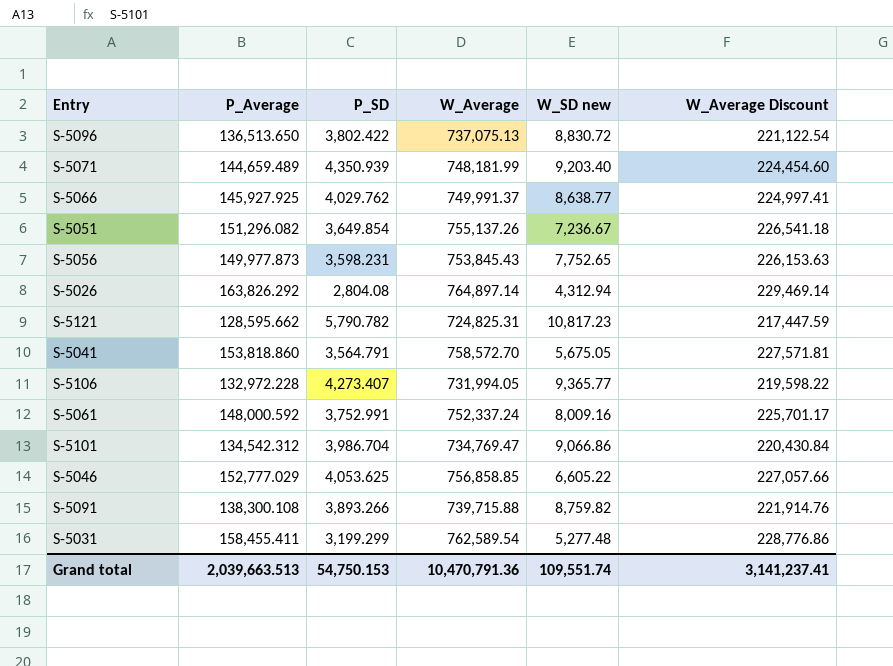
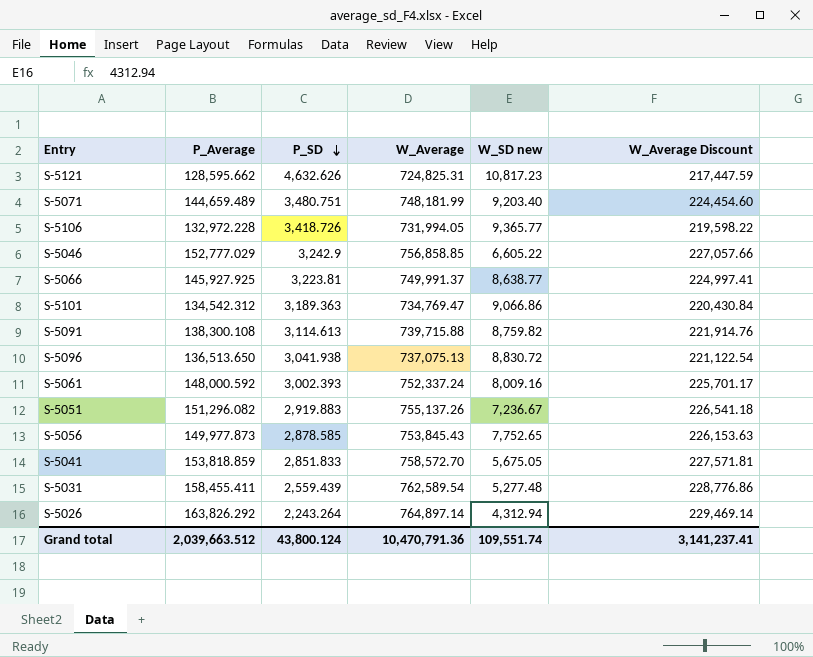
row order: none -> P_SD descending
S-5121 | P_SD: 5,790.782 -> 4,632.626
S-5071 | P_SD: 4,350.939 -> 3,480.751
S-5106 | P_SD: 4,273.407 -> 3,418.726
S-5046 | P_SD: 4,053.625 -> 3,242.9
S-5066 | P_SD: 4,029.762 -> 3,223.81
S-5101 | P_SD: 3,986.704 -> 3,189.363
S-5091 | P_SD: 3,893.266 -> 3,114.613
S-5096 | P_SD: 3,802.422 -> 3,041.938
S-5061 | P_SD: 3,752.991 -> 3,002.393
S-5051 | P_SD: 3,649.854 -> 2,919.883
S-5056 | P_SD: 3,598.231 -> 2,878.585
S-5041 | P_Average: 153,818.860 -> 153,818.859
S-5041 | P_SD: 3,564.791 -> 2,851.833
S-5031 | P_SD: 3,199.299 -> 2,559.439
S-5026 | P_SD: 2,804.08 -> 2,243.264
Grand total | P_Average: 2,039,663.513 -> 2,039,663.512
Grand total | P_SD: 54,750.153 -> 43,800.124

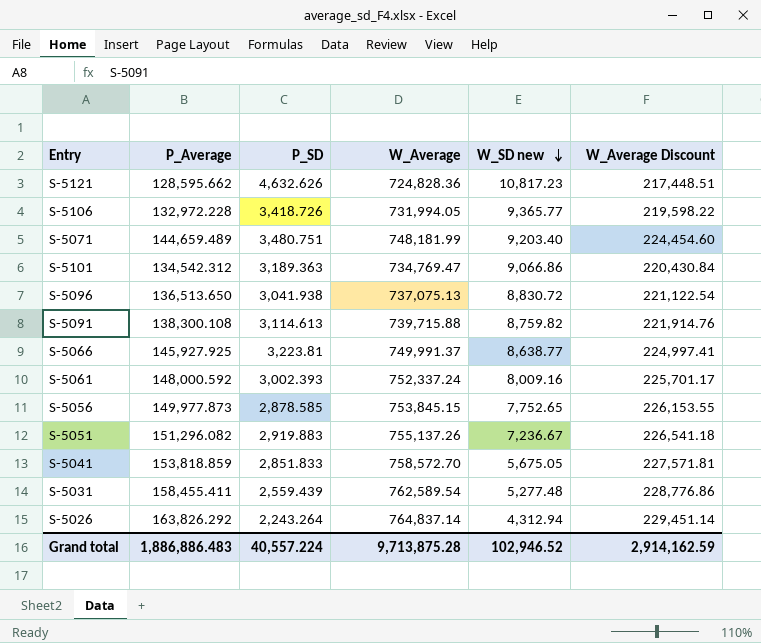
row order: P_SD descending -> W_SD new descending
row S-5046: 152,777.029 | 3,242.9 | 756,858.85 | 6,605.22 | 227,057.66 -> none
S-5121 | W_Average: 724,825.31 -> 724,828.36
S-5121 | W_Average Discount: 217,447.59 -> 217,448.51
S-5056 | W_Average: 753,845.43 -> 753,845.15
S-5056 | W_Average Discount: 226,153.63 -> 226,153.55
S-5026 | W_Average: 764,897.14 -> 764,837.14
S-5026 | W_Average Discount: 229,469.14 -> 229,451.14
Grand total | P_Average: 2,039,663.512 -> 1,886,886.483
Grand total | P_SD: 43,800.124 -> 40,557.224
Grand total | W_Average: 10,470,791.36 -> 9,713,875.28
Grand total | W_SD new: 109,551.74 -> 102,946.52
Grand total | W_Average Discount: 3,141,237.41 -> 2,914,162.59

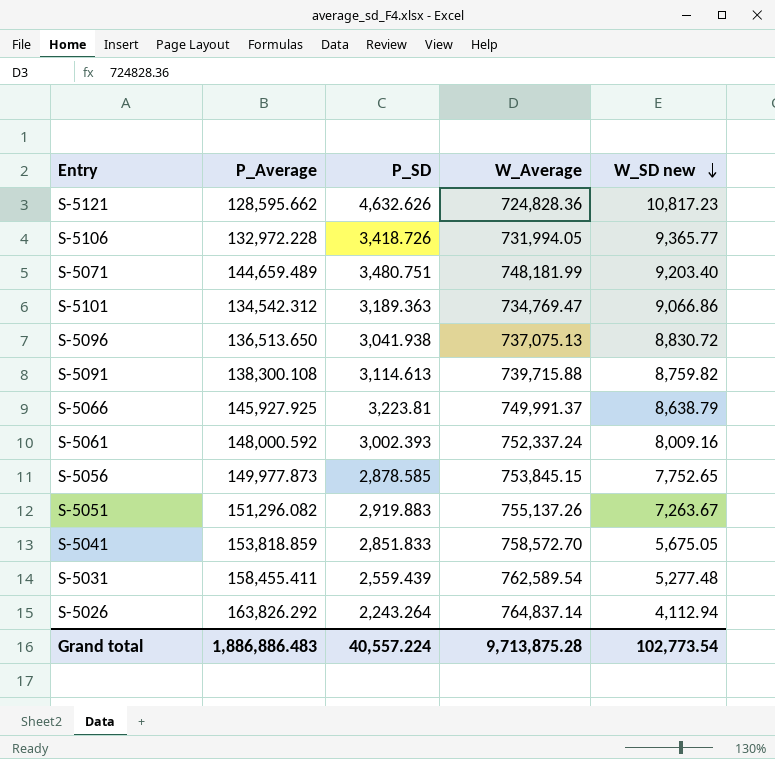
column W_Average Discount | formula: [W_Average] * 0.3 -> none
S-5066 | W_SD new: 8,638.77 -> 8,638.79
S-5051 | W_SD new: 7,236.67 -> 7,263.67
S-5026 | W_SD new: 4,312.94 -> 4,112.94
Grand total | W_SD new: 102,946.52 -> 102,773.54

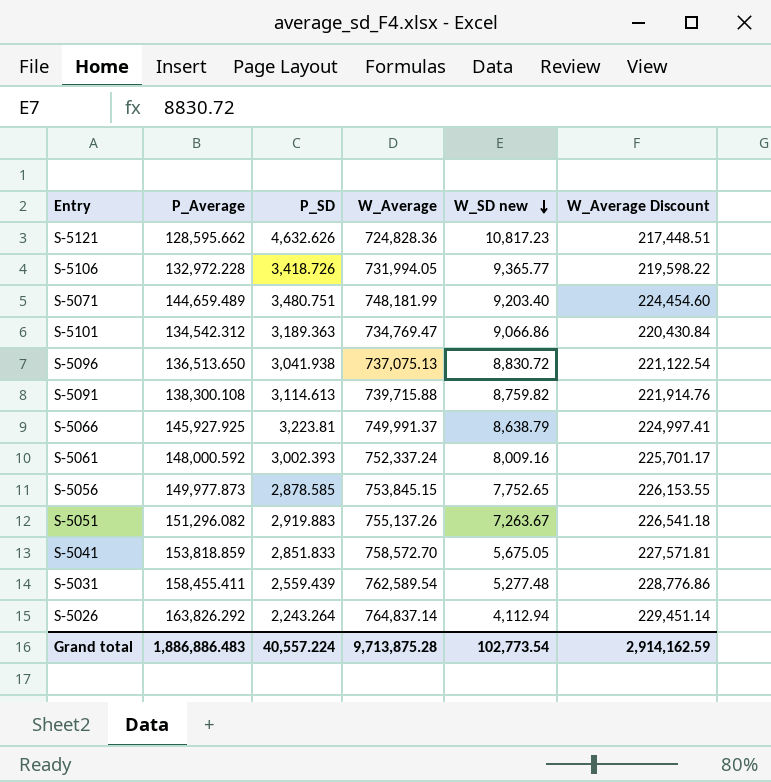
column W_Average Discount | formula: none -> [W_Average] * 0.3

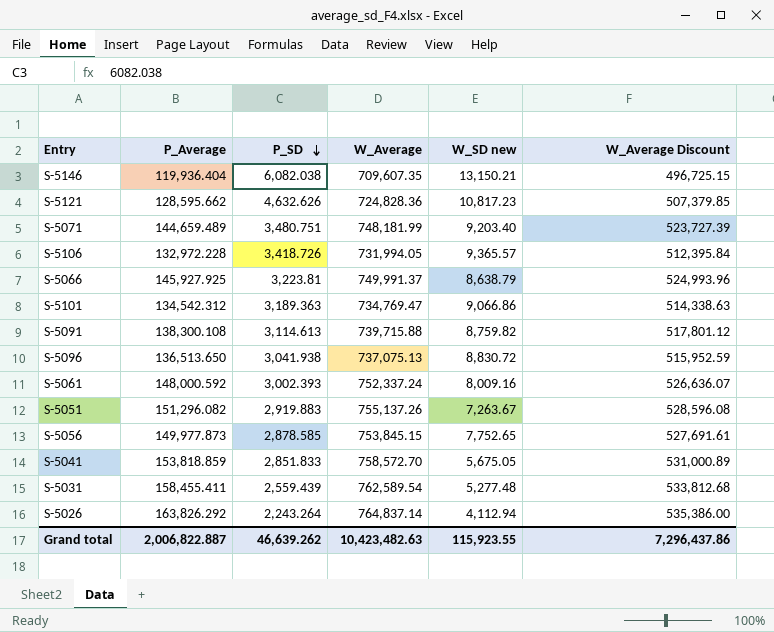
row order: W_SD new descending -> P_SD descending
column W_Average Discount | formula: [W_Average] * 0.3 -> [W_Average] * 0.7
row S-5146: none -> 119,936.404 | 6,082.038 | 709,607.35 | 13,150.21 | 496,725.15
S-5106 | W_SD new: 9,365.77 -> 9,365.57
Grand total | P_Average: 1,886,886.483 -> 2,006,822.887
Grand total | P_SD: 40,557.224 -> 46,639.262
Grand total | W_Average: 9,713,875.28 -> 10,423,482.63
Grand total | W_SD new: 102,773.54 -> 115,923.55
Grand total | W_Average Discount: 2,914,162.59 -> 7,296,437.86

